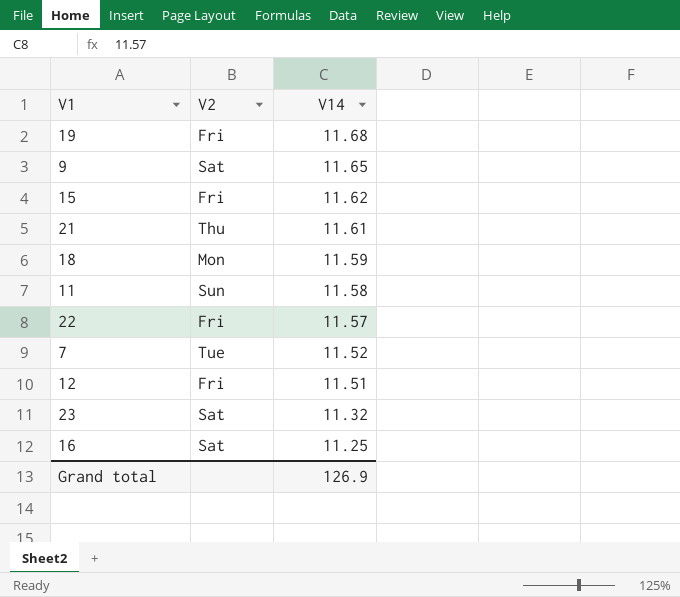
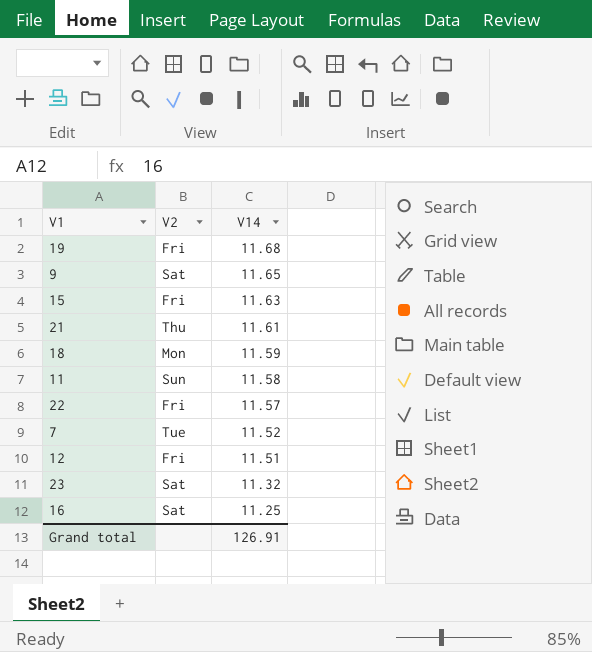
15 | V14: 11.62 -> 11.63
Grand total | V14: 126.9 -> 126.91

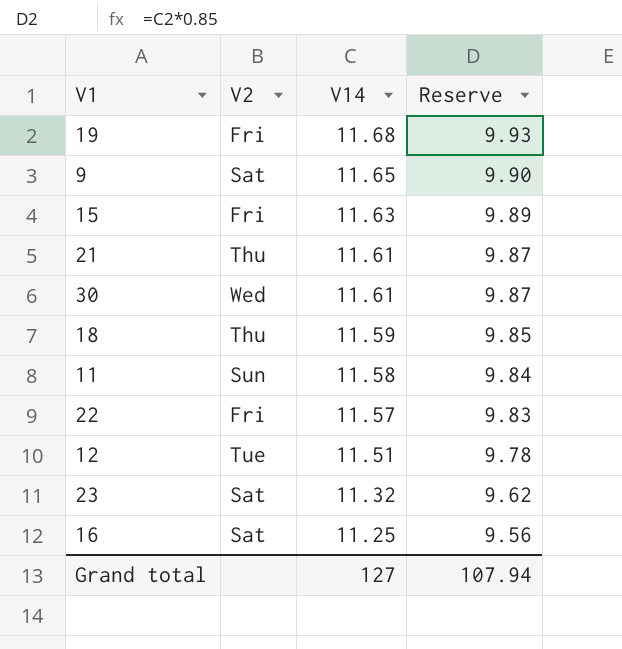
column Reserve | formula: none -> [V14] * 0.85
row 7: Tue | 11.52 -> none
row 30: none -> Wed | 11.61 | 9.87
18 | V2: Mon -> Thu
12 | V2: Fri -> Tue
Grand total | V14: 126.91 -> 127

